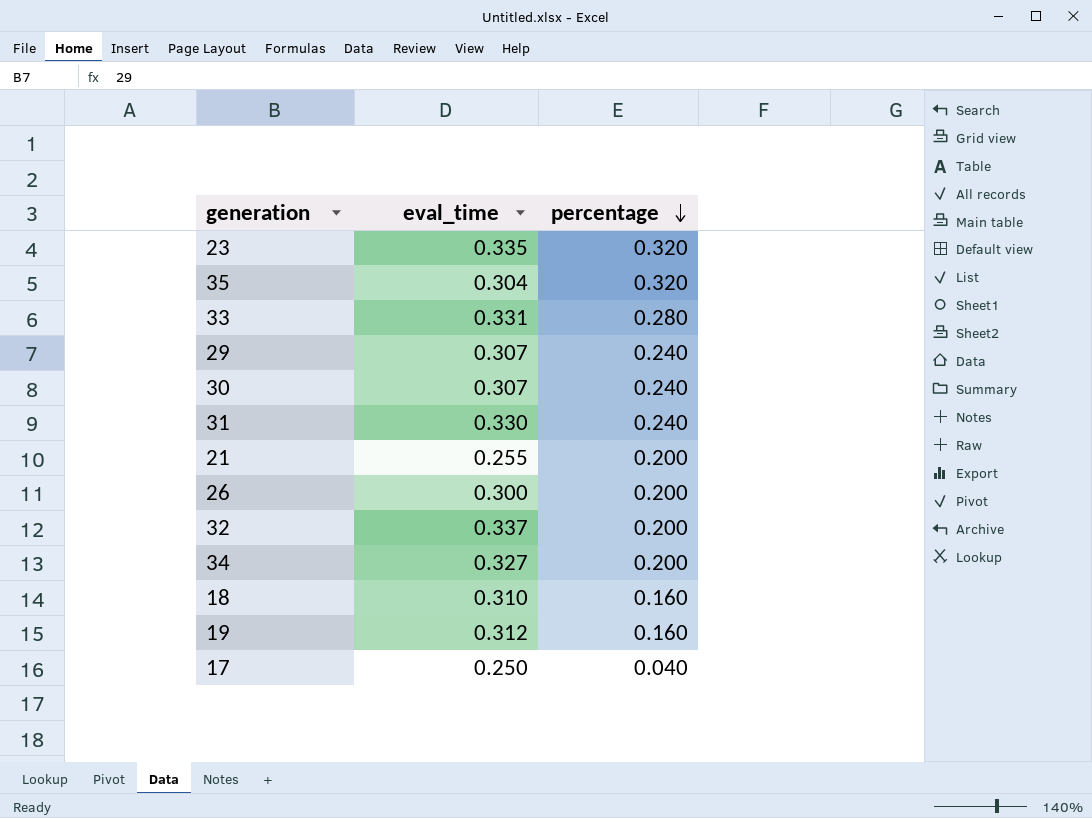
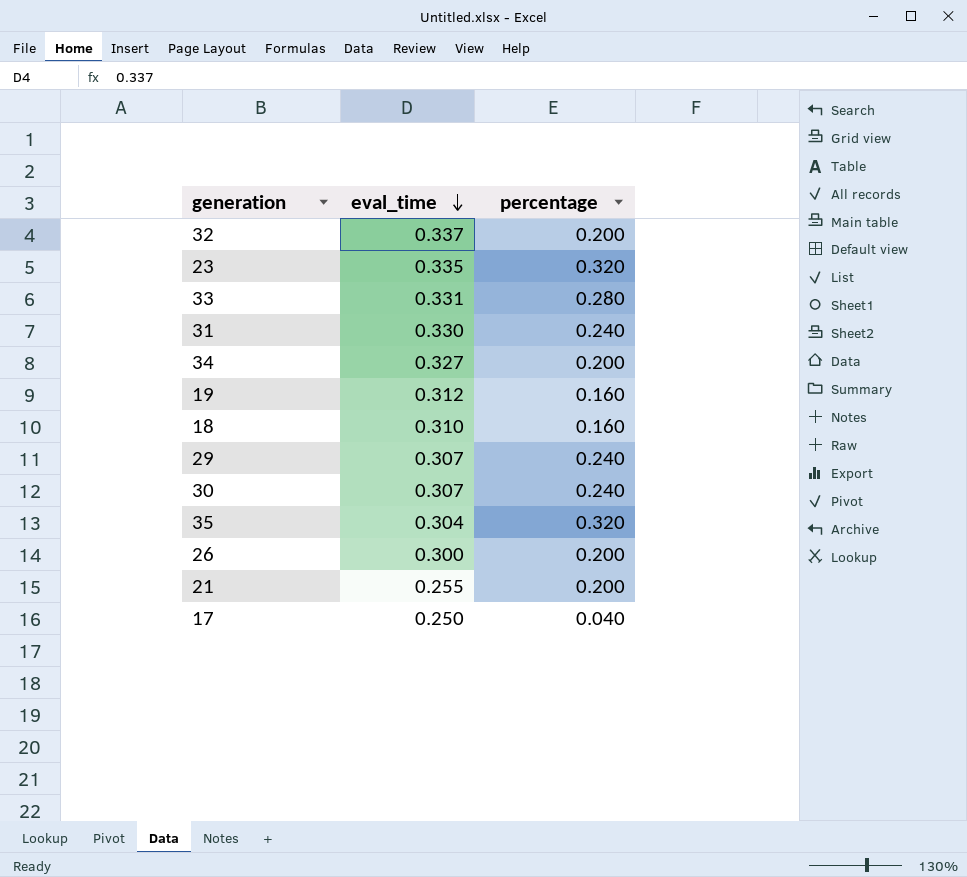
row order: percentage descending -> eval_time descending

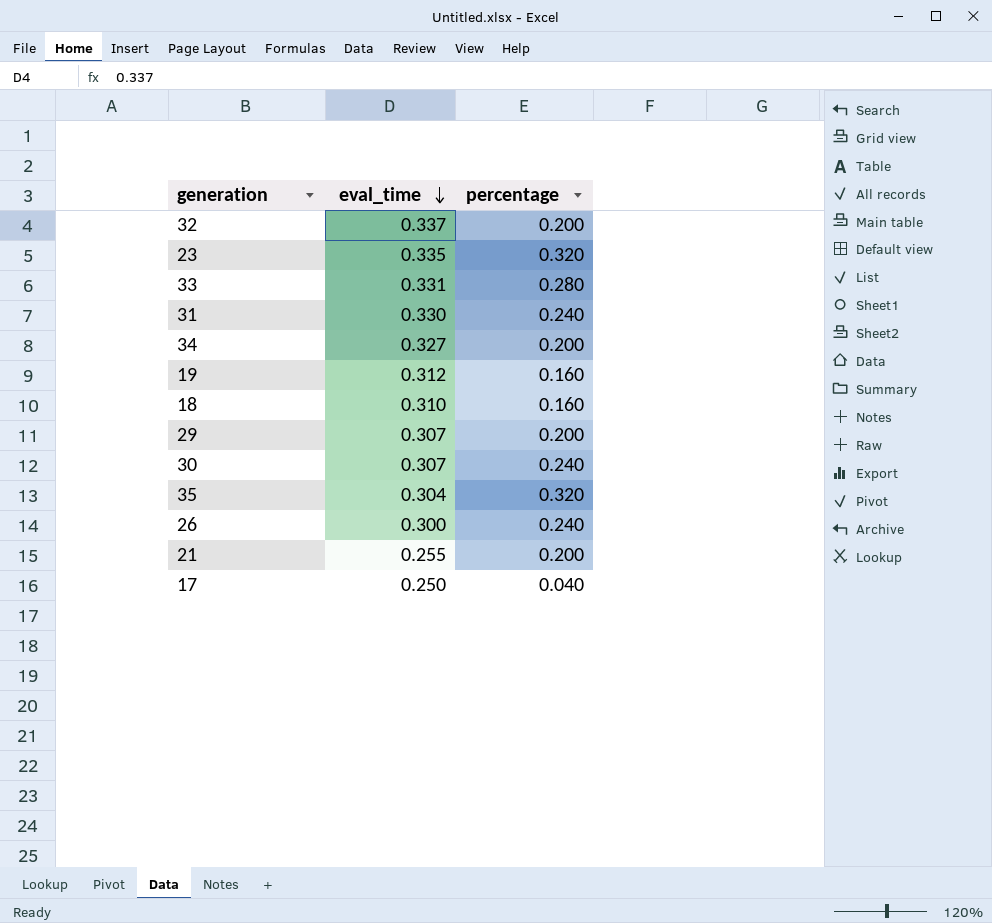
29 | percentage: 0.240 -> 0.200
26 | percentage: 0.200 -> 0.240

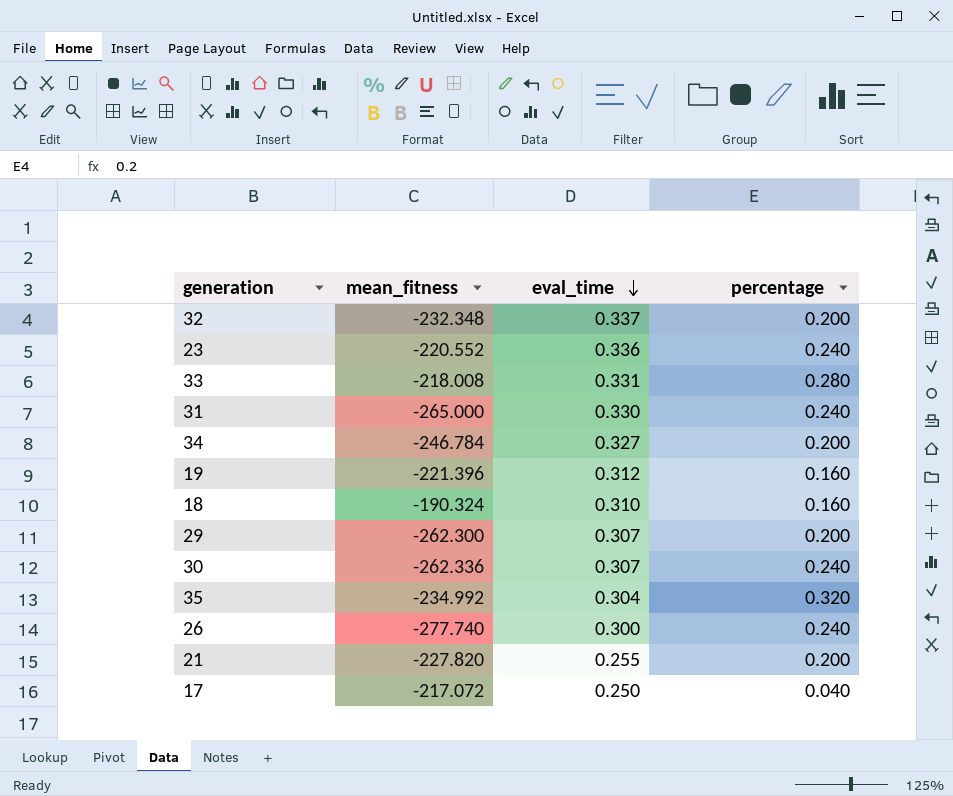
column mean_fitness | position: none -> 2
23 | eval_time: 0.335 -> 0.336
23 | percentage: 0.320 -> 0.240

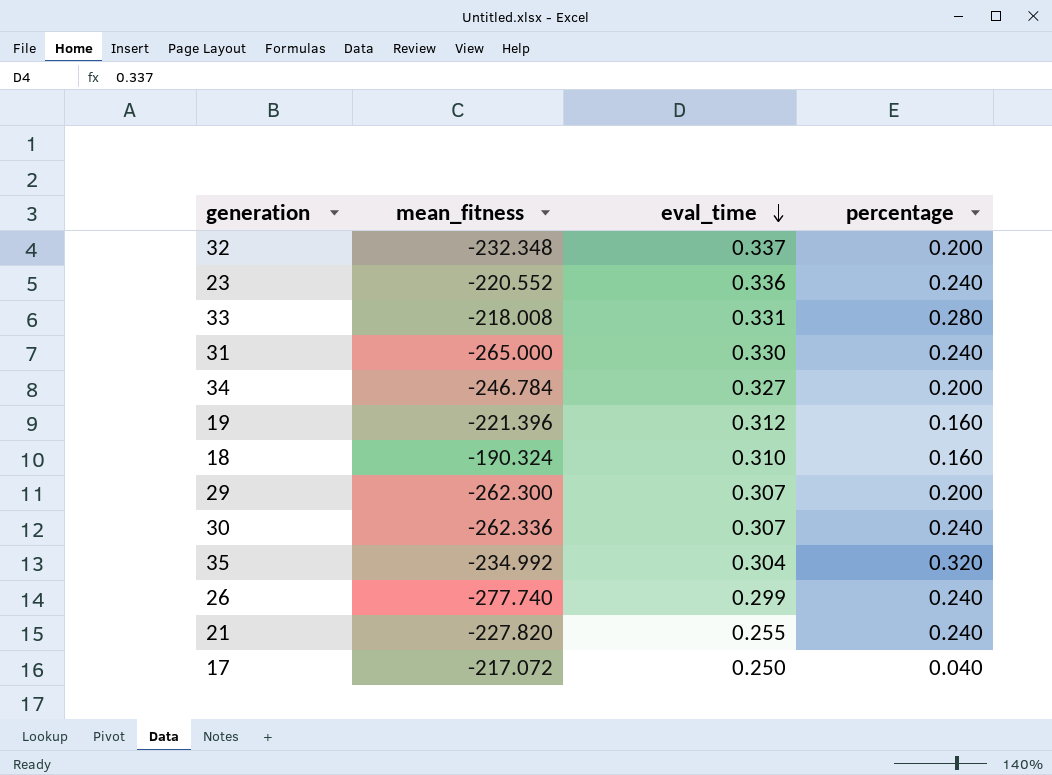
26 | eval_time: 0.300 -> 0.299
21 | percentage: 0.200 -> 0.240

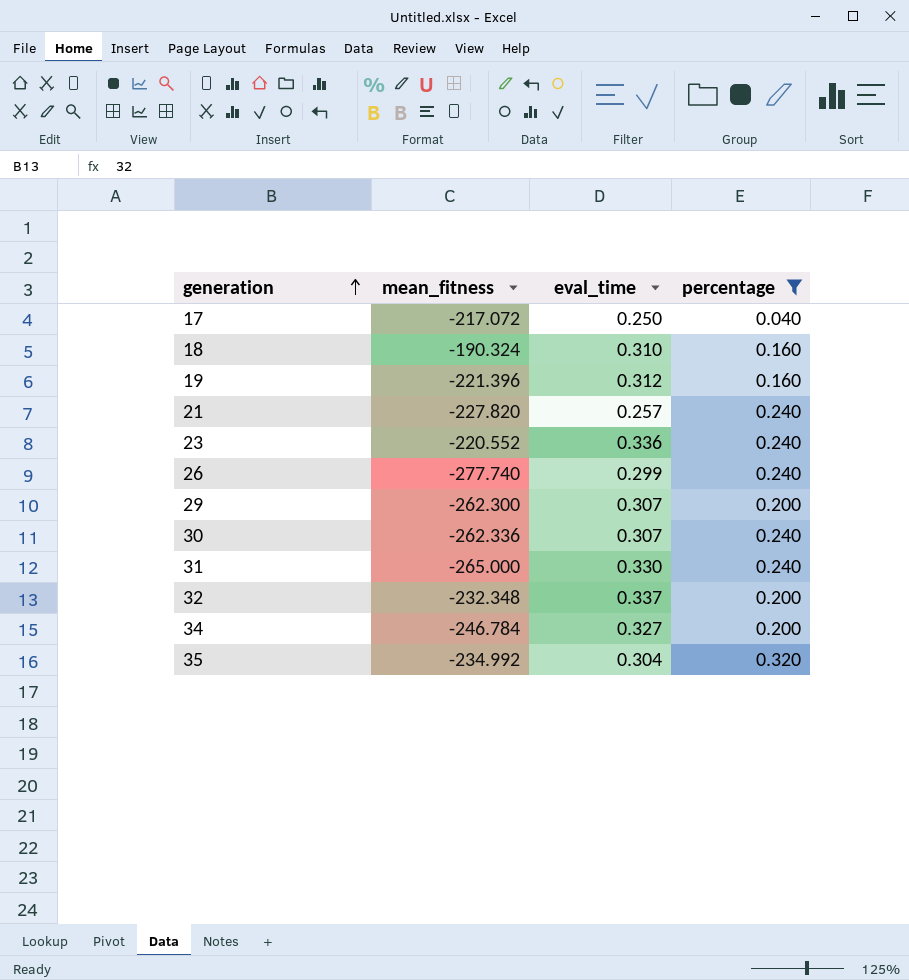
filter: none -> percentage != 0.280
row order: eval_time descending -> generation ascending
21 | eval_time: 0.255 -> 0.257

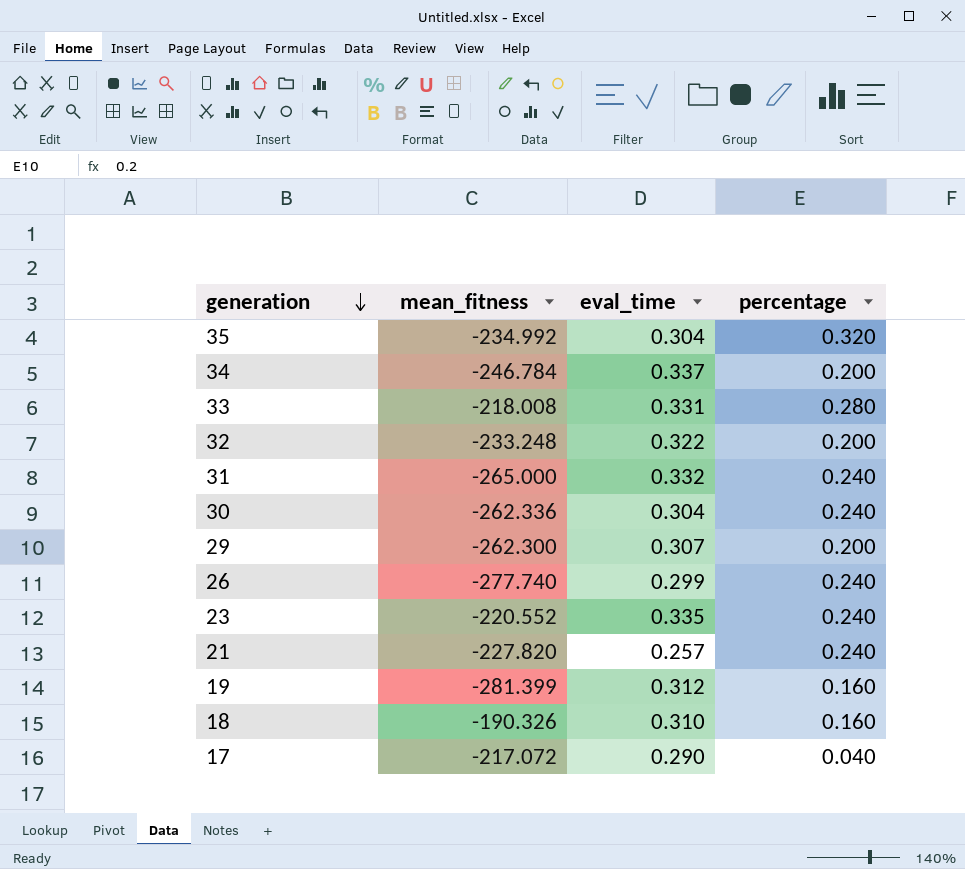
filter: percentage != 0.280 -> none
row order: generation ascending -> generation descending
34 | eval_time: 0.327 -> 0.337
32 | mean_fitness: -232.348 -> -233.248
32 | eval_time: 0.337 -> 0.322
31 | eval_time: 0.330 -> 0.332
30 | eval_time: 0.307 -> 0.304
23 | eval_time: 0.336 -> 0.335
19 | mean_fitness: -221.396 -> -281.399
18 | mean_fitness: -190.324 -> -190.326
17 | eval_time: 0.250 -> 0.290

